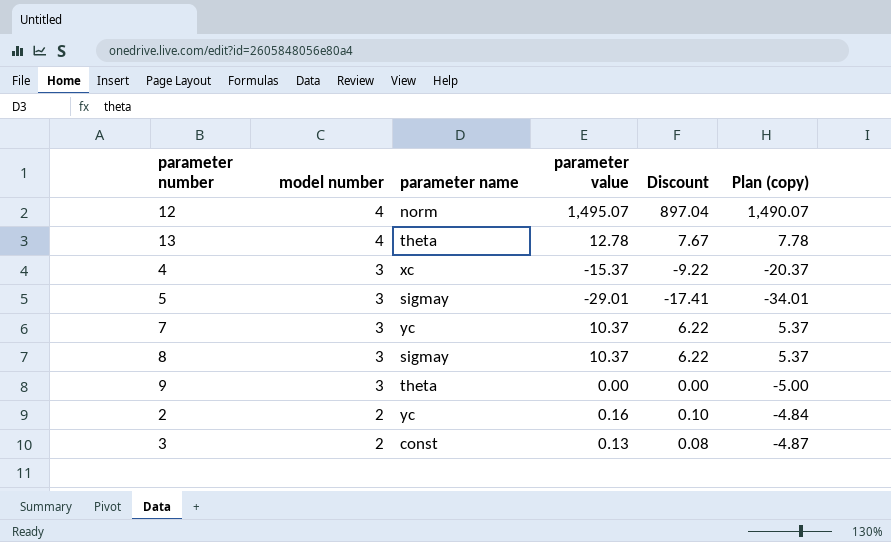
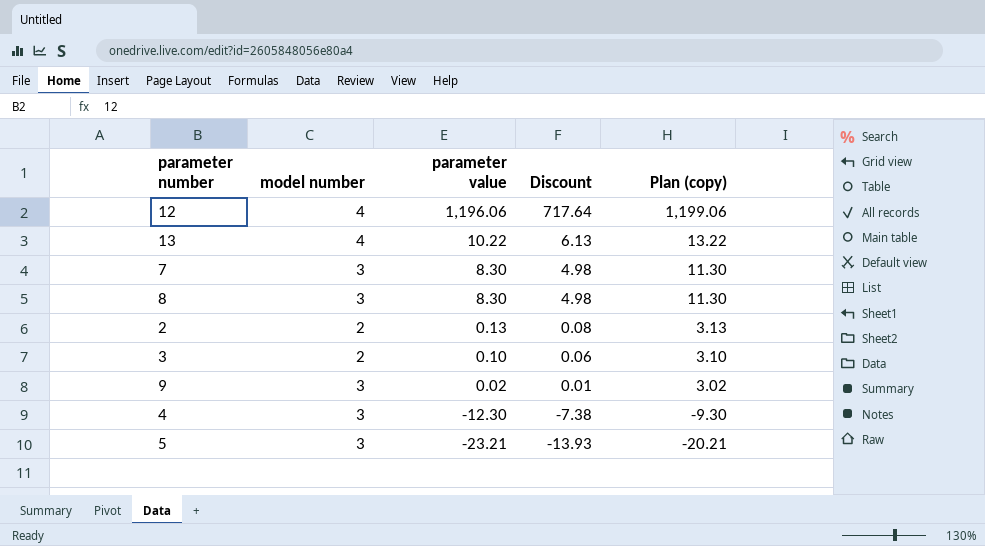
row order: model number descending -> parameter value descending
column parameter name | position: 3 -> none
column Plan (copy) | formula: [parameter value] - 5 -> [parameter value] + 3
12 | parameter value: 1,495.07 -> 1,196.06
12 | Discount: 897.04 -> 717.64
13 | parameter value: 12.78 -> 10.22
13 | Discount: 7.67 -> 6.13
7 | parameter value: 10.37 -> 8.30
7 | Discount: 6.22 -> 4.98
8 | parameter value: 10.37 -> 8.30
8 | Discount: 6.22 -> 4.98
2 | parameter value: 0.16 -> 0.13
2 | Discount: 0.10 -> 0.08
3 | parameter value: 0.13 -> 0.10
3 | Discount: 0.08 -> 0.06
9 | parameter value: 0.00 -> 0.02
9 | Discount: 0.00 -> 0.01
4 | parameter value: -15.37 -> -12.30
4 | Discount: -9.22 -> -7.38
5 | parameter value: -29.01 -> -23.21
5 | Discount: -17.41 -> -13.93

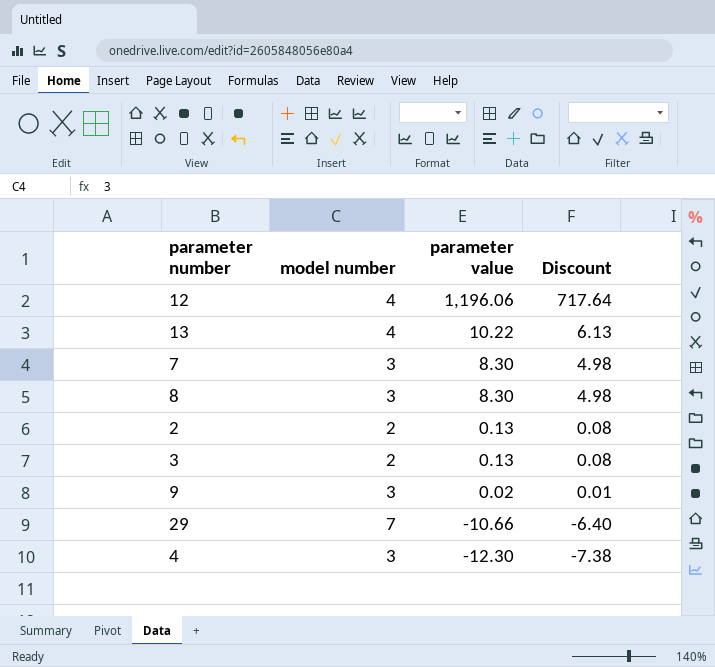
column Plan (copy) | formula: [parameter value] + 3 -> none
row 5: 3 | -23.21 | -13.93 | -20.21 -> none
3 | parameter value: 0.10 -> 0.13
3 | Discount: 0.06 -> 0.08
row 29: none -> 7 | -10.66 | -6.40

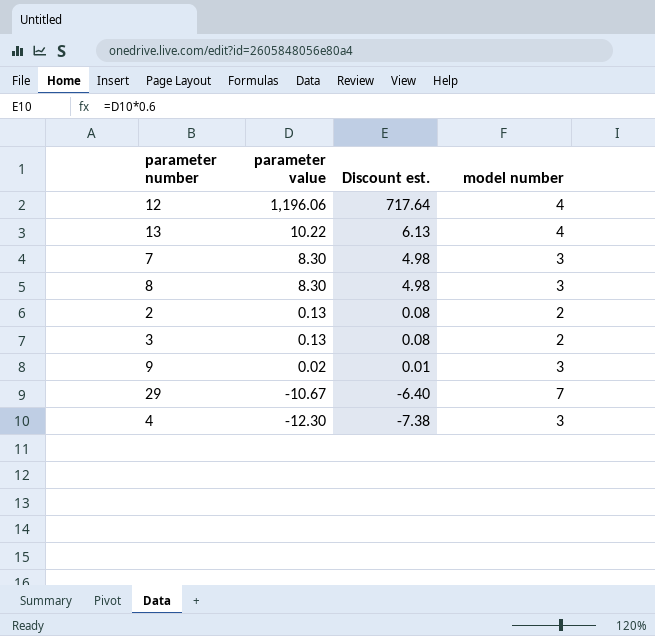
column name: Discount -> Discount est.
column model number | position: 2 -> 4
29 | parameter value: -10.66 -> -10.67

